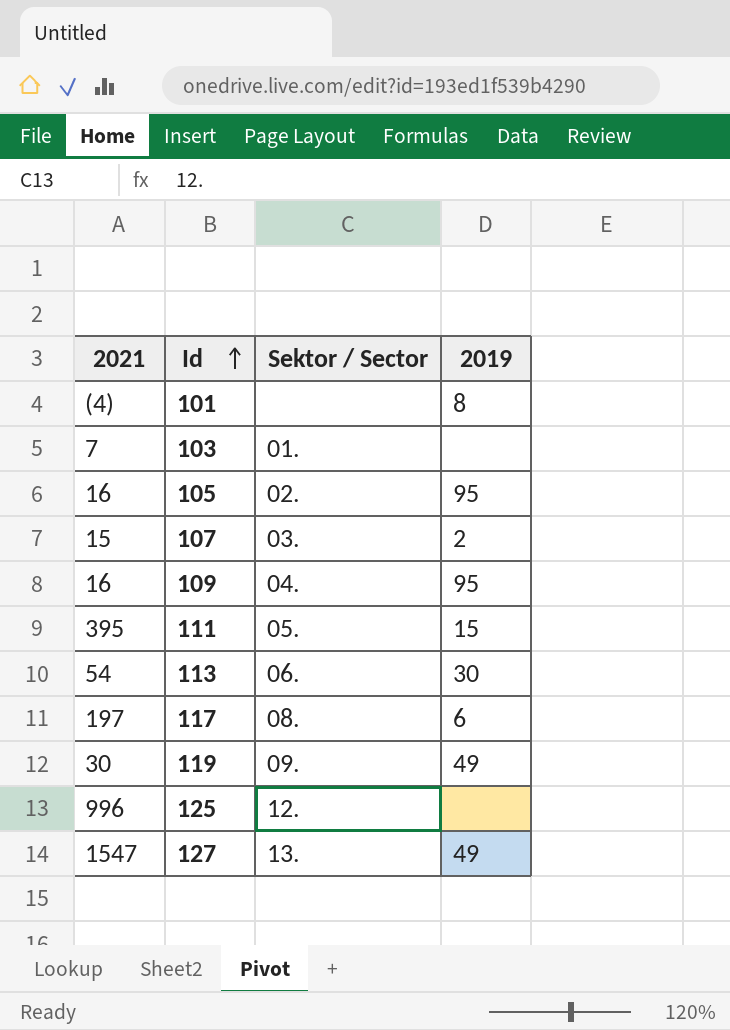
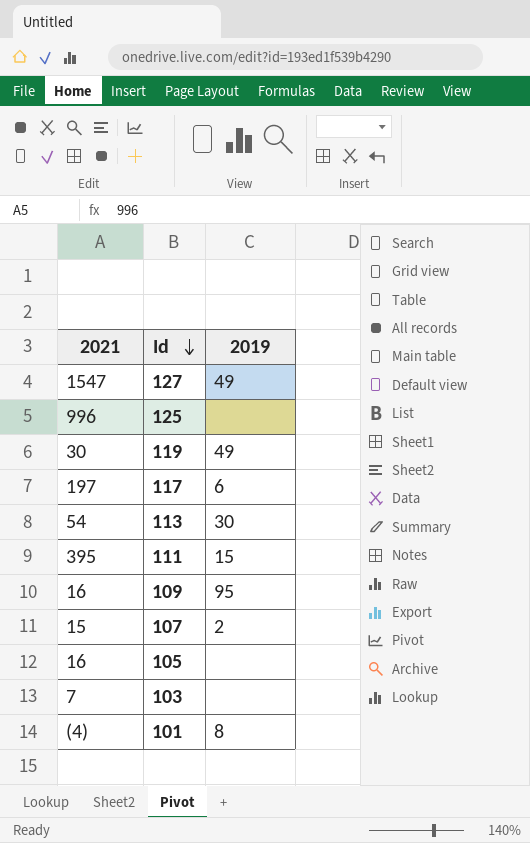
row order: Id ascending -> Id descending
column Sektor / Sector | position: 3 -> none
105 | 2019: 95 -> none

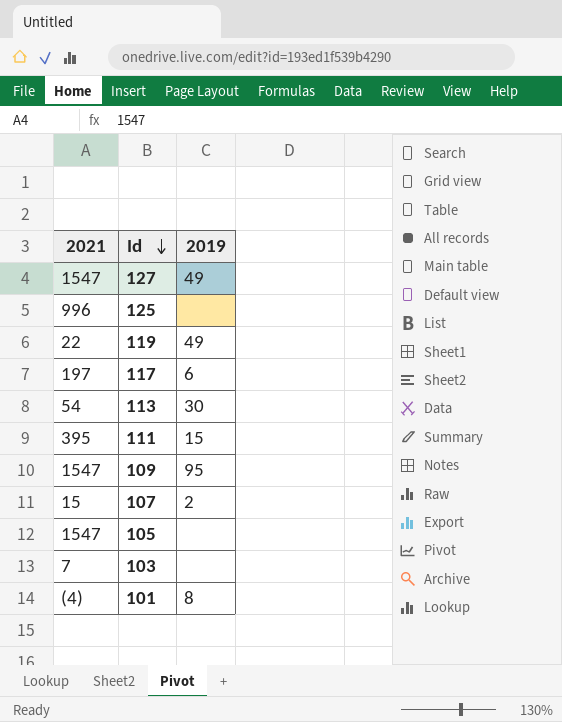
119 | 2021: 30 -> 22
109 | 2021: 16 -> 1547
105 | 2021: 16 -> 1547

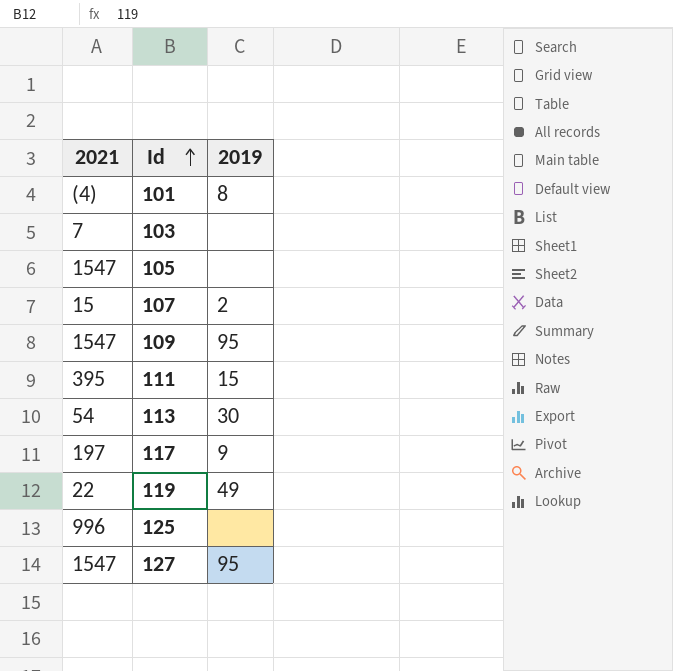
row order: Id descending -> Id ascending
117 | 2019: 6 -> 9
127 | 2019: 49 -> 95

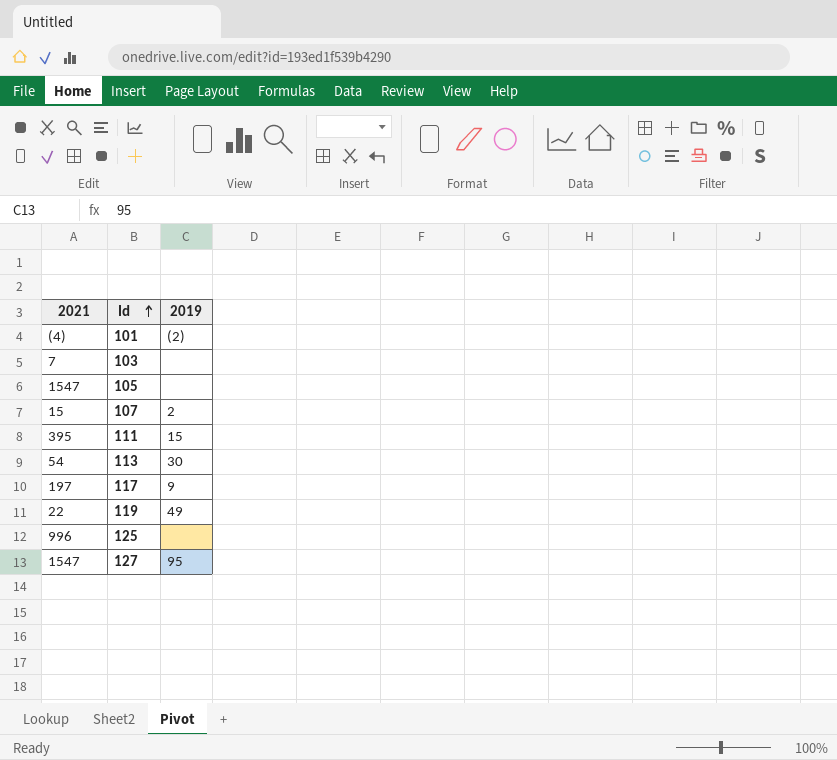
row 109: 1547 | 95 -> none
101 | 2019: 8 -> (2)

